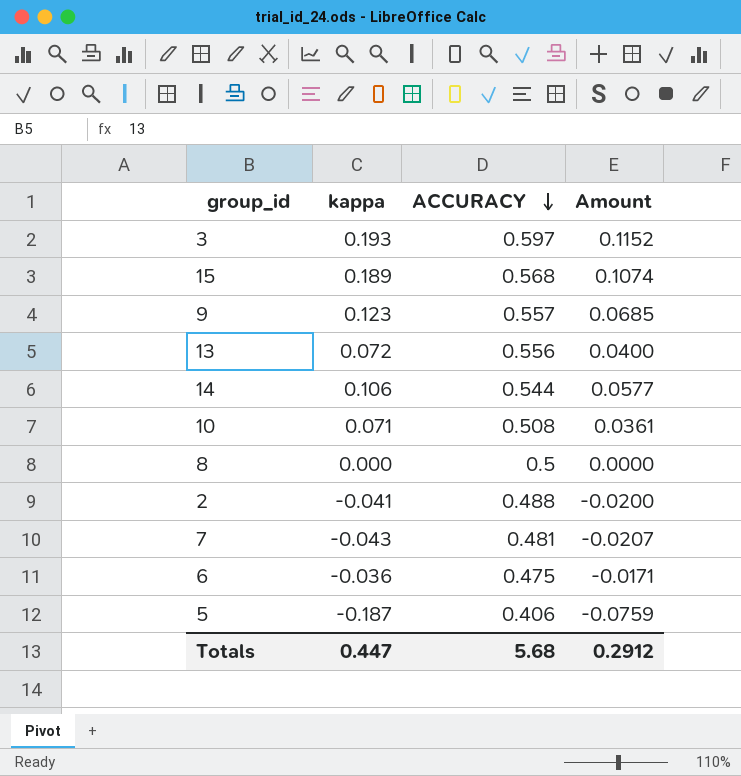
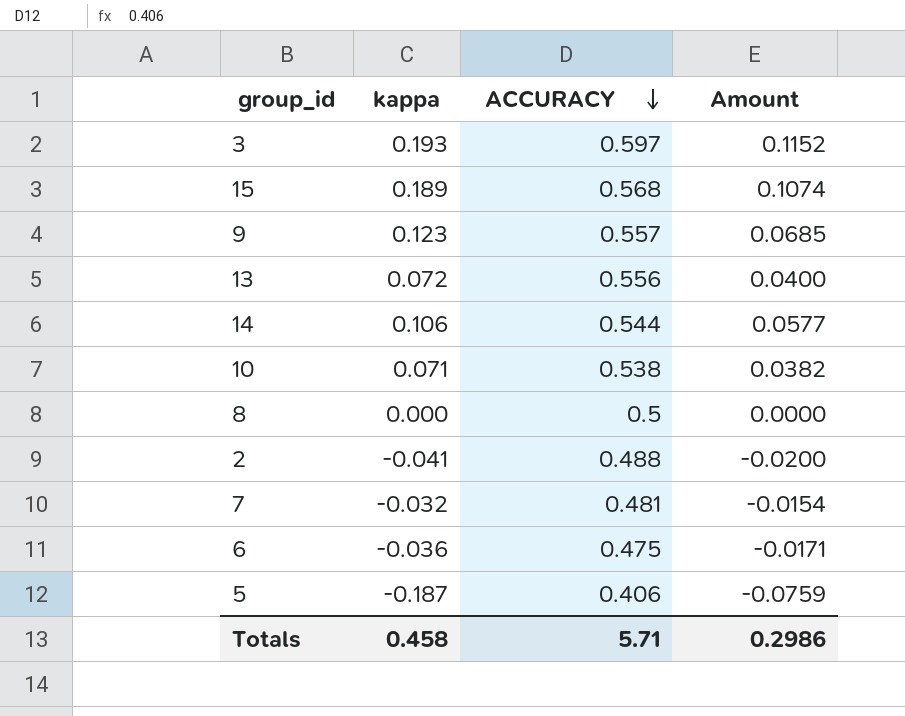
10 | ACCURACY: 0.508 -> 0.538
10 | Amount: 0.0361 -> 0.0382
7 | kappa: -0.043 -> -0.032
7 | Amount: -0.0207 -> -0.0154
Totals | kappa: 0.447 -> 0.458
Totals | ACCURACY: 5.68 -> 5.71
Totals | Amount: 0.2912 -> 0.2986

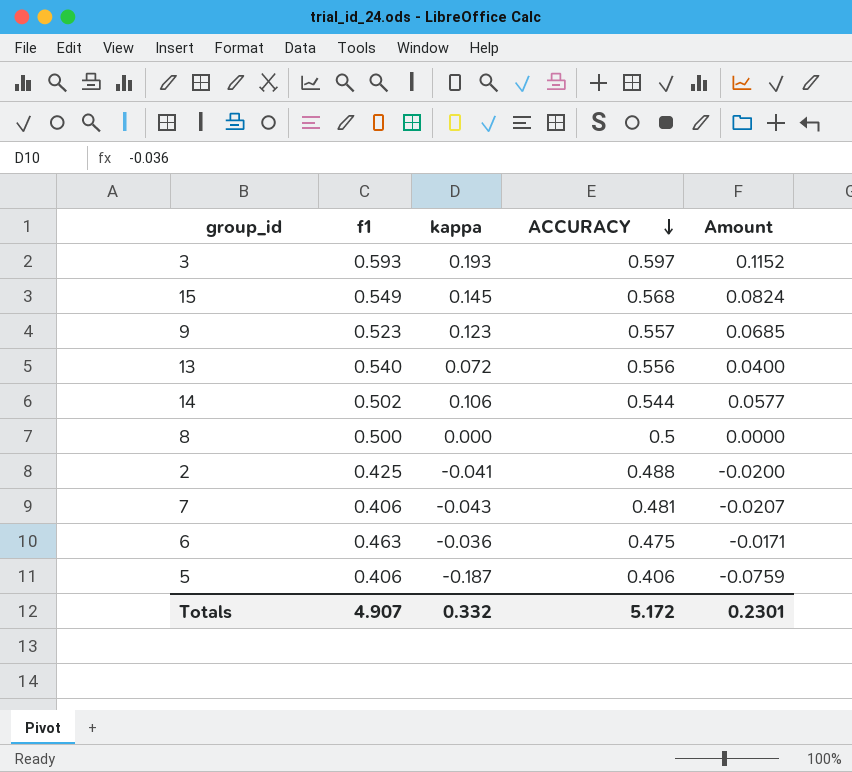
column f1 | position: none -> 2
row 10: 0.071 | 0.538 | 0.0382 -> none
15 | kappa: 0.189 -> 0.145
15 | Amount: 0.1074 -> 0.0824
7 | kappa: -0.032 -> -0.043
7 | Amount: -0.0154 -> -0.0207
Totals | kappa: 0.458 -> 0.332
Totals | ACCURACY: 5.71 -> 5.172
Totals | Amount: 0.2986 -> 0.2301

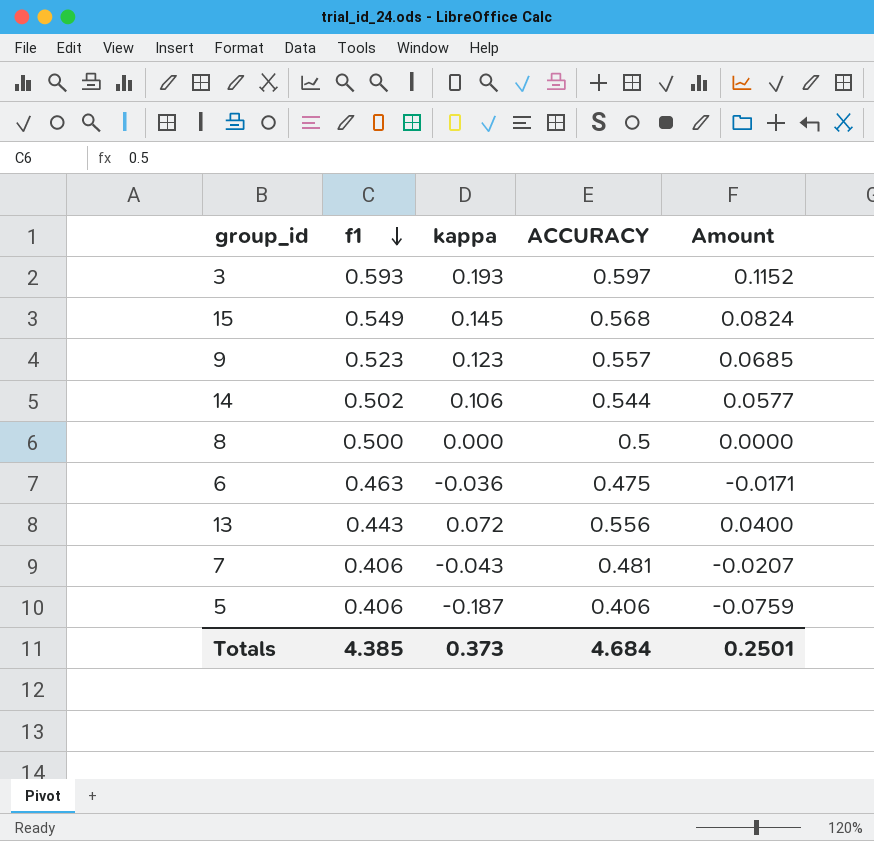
row order: ACCURACY descending -> f1 descending
row 2: 0.425 | -0.041 | 0.488 | -0.0200 -> none
13 | f1: 0.540 -> 0.443
Totals | f1: 4.907 -> 4.385
Totals | kappa: 0.332 -> 0.373
Totals | ACCURACY: 5.172 -> 4.684
Totals | Amount: 0.2301 -> 0.2501

